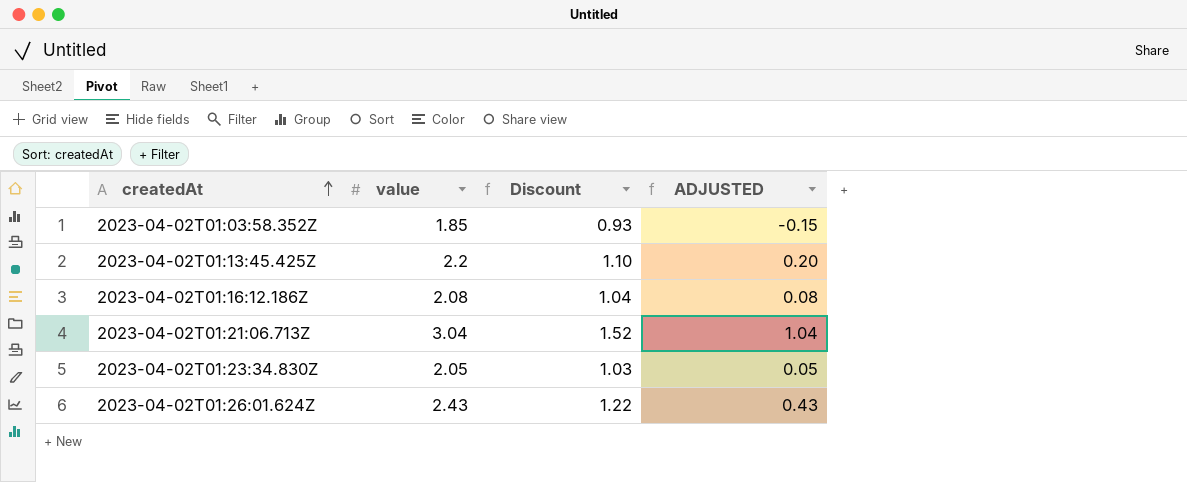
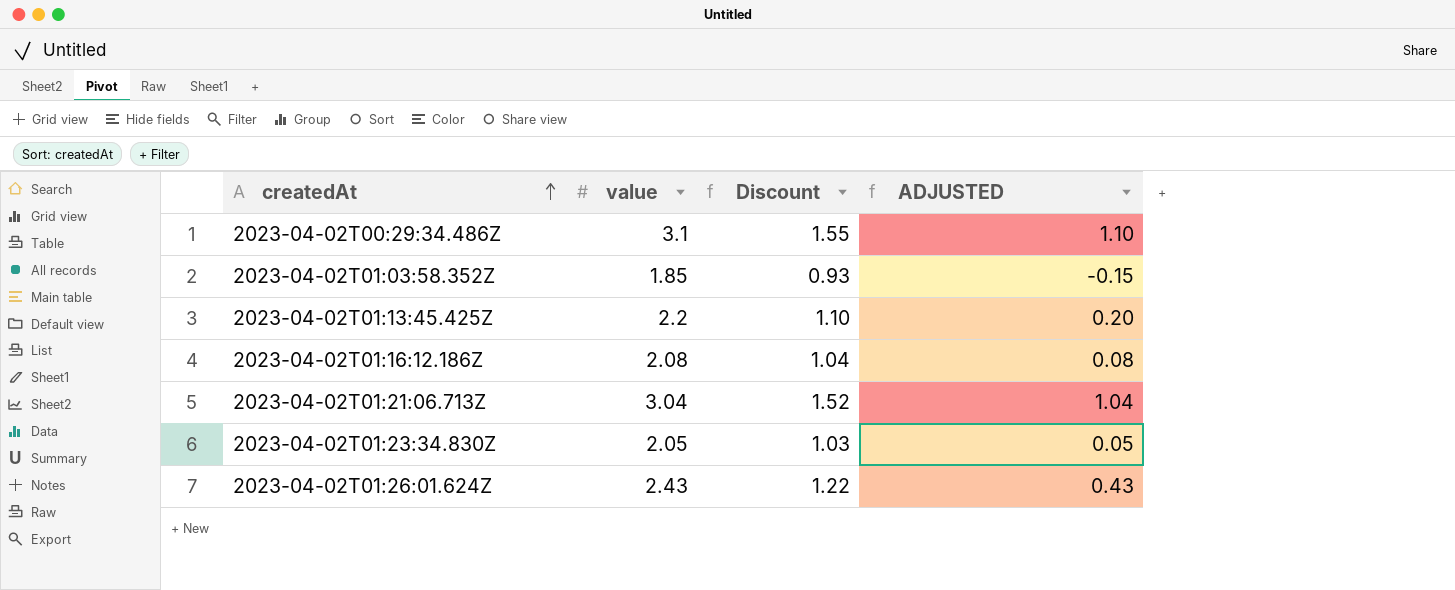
row 2023-04-02T00:29:34.486Z: none -> 3.1 | 1.55 | 1.10

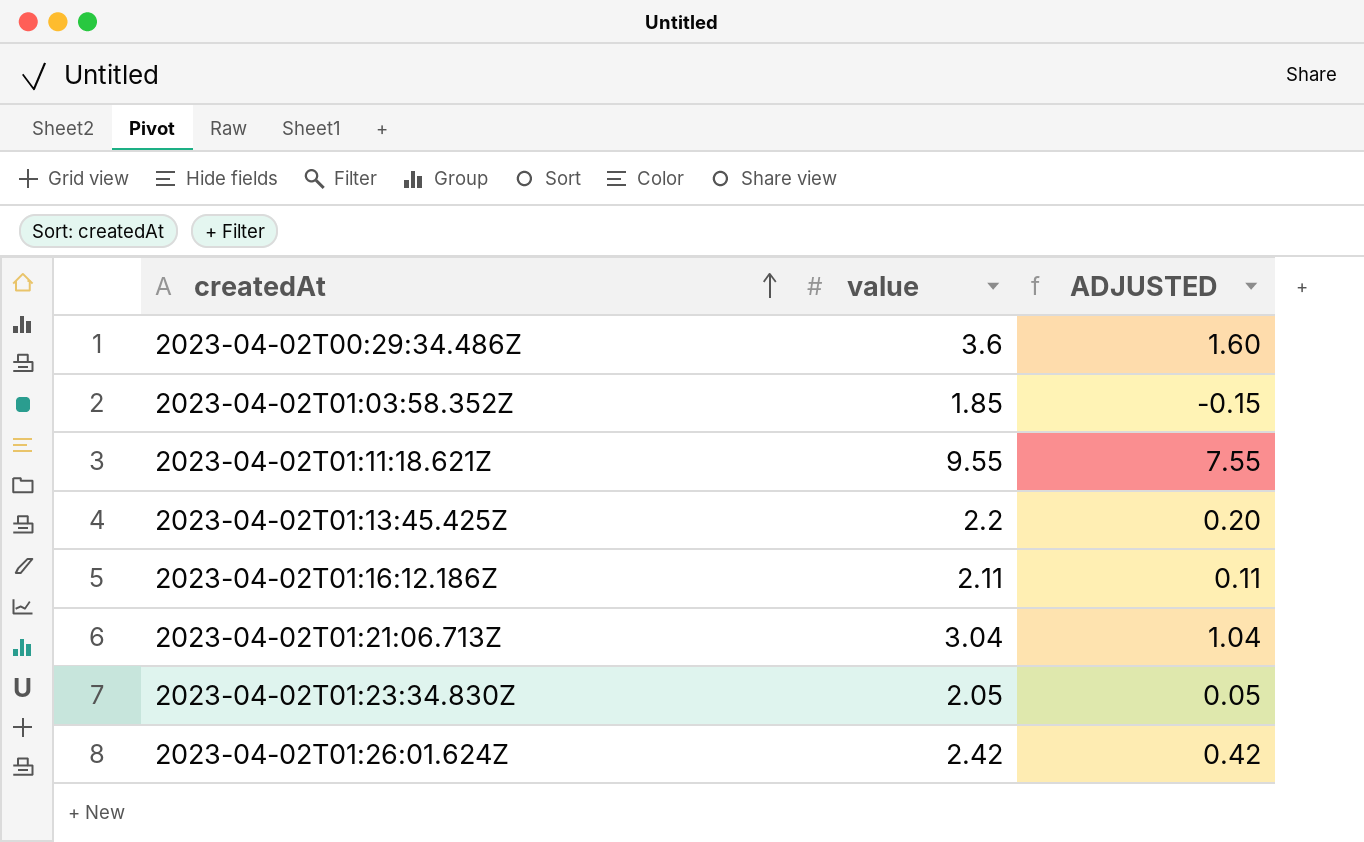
column Discount | formula: [value] * 0.5 -> none
2023-04-02T00:29:34.486Z | value: 3.1 -> 3.6
2023-04-02T00:29:34.486Z | ADJUSTED: 1.10 -> 1.60
row 2023-04-02T01:11:18.621Z: none -> 9.55 | 7.55
2023-04-02T01:16:12.186Z | value: 2.08 -> 2.11
2023-04-02T01:16:12.186Z | ADJUSTED: 0.08 -> 0.11
2023-04-02T01:26:01.624Z | value: 2.43 -> 2.42
2023-04-02T01:26:01.624Z | ADJUSTED: 0.43 -> 0.42

